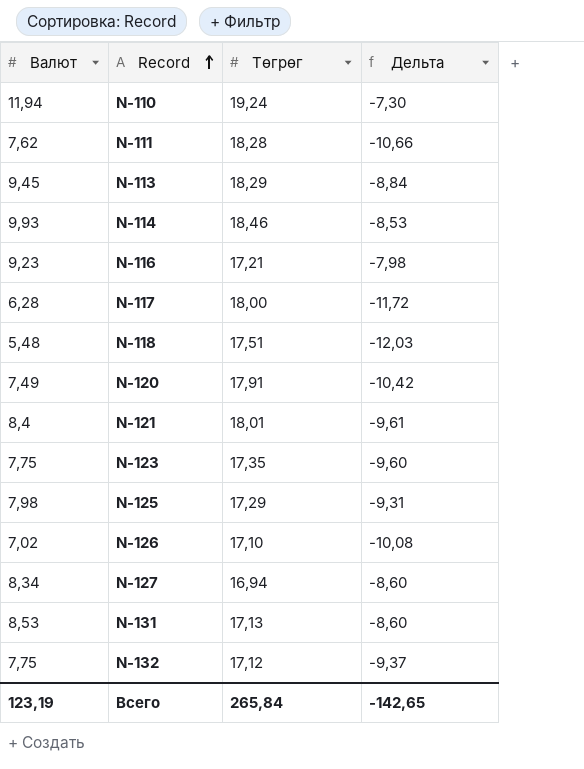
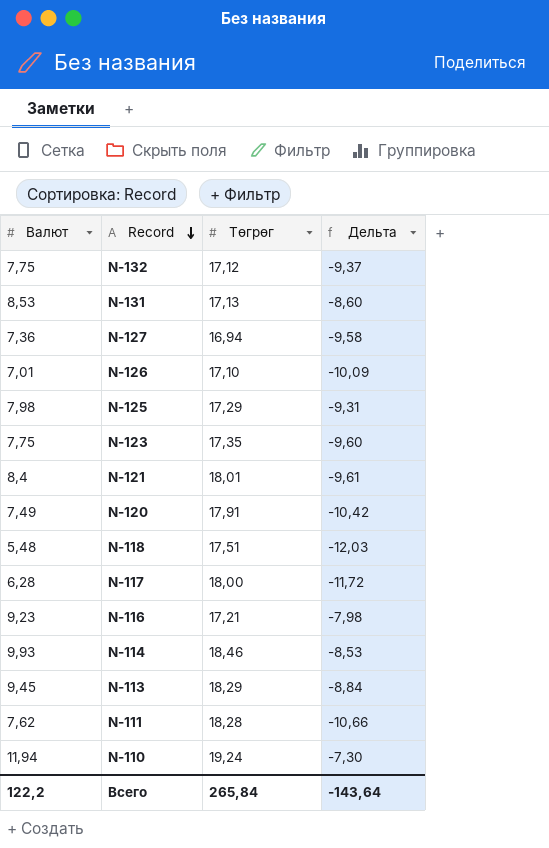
row order: Record ascending -> Record descending
N-127 | Валют: 8,34 -> 7,36
N-127 | Дельта: -8,60 -> -9,58
N-126 | Валют: 7,02 -> 7,01
N-126 | Дельта: -10,08 -> -10,09
Всего | Валют: 123,19 -> 122,2
Всего | Дельта: -142,65 -> -143,64

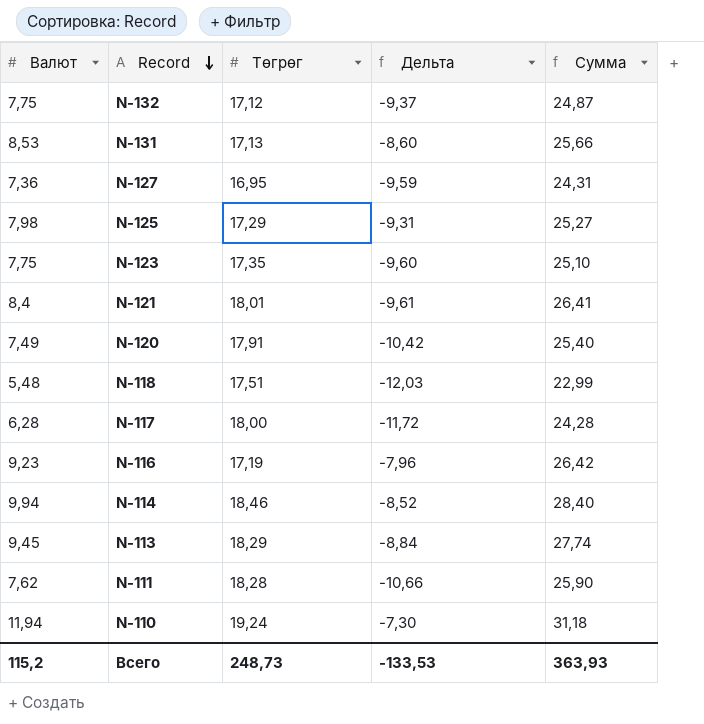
column Сумма | formula: none -> [Валют] + [Төгрөг]
row N-126: 7,01 | 17,10 | -10,09 -> none
N-127 | Төгрөг: 16,94 -> 16,95
N-127 | Дельта: -9,58 -> -9,59
N-116 | Төгрөг: 17,21 -> 17,19
N-116 | Дельта: -7,98 -> -7,96
N-114 | Валют: 9,93 -> 9,94
N-114 | Дельта: -8,53 -> -8,52
Всего | Валют: 122,2 -> 115,2
Всего | Төгрөг: 265,84 -> 248,73
Всего | Дельта: -143,64 -> -133,53

